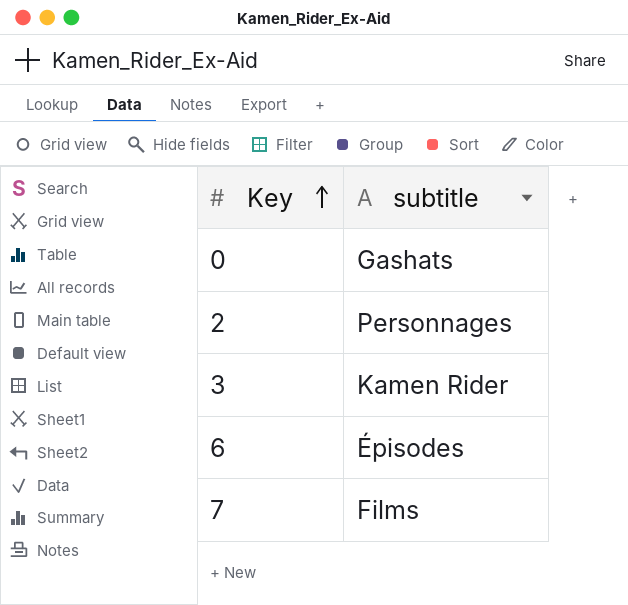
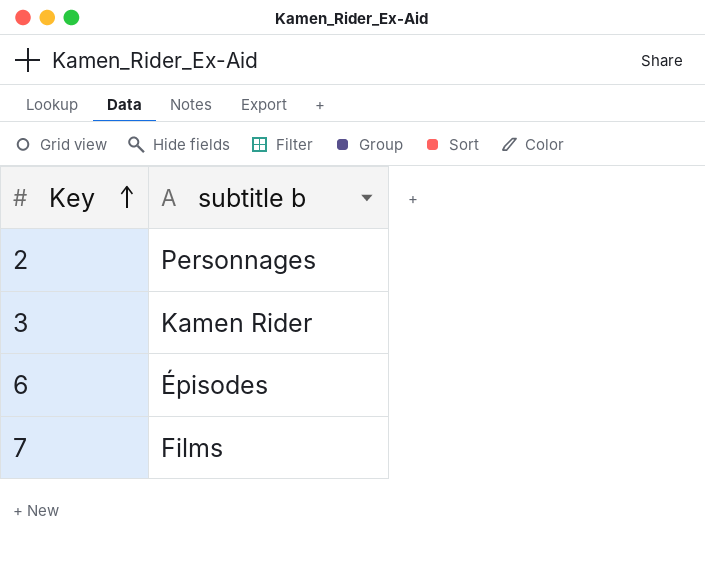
column name: subtitle -> subtitle b
row 0: Gashats -> none

